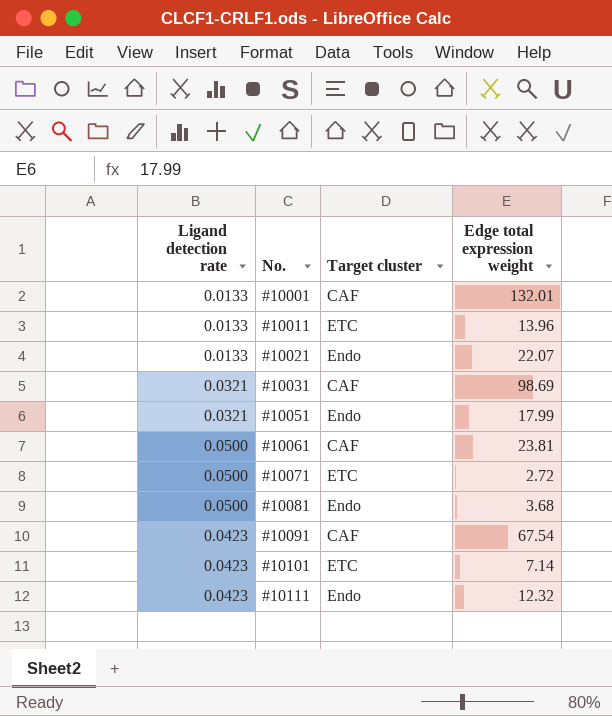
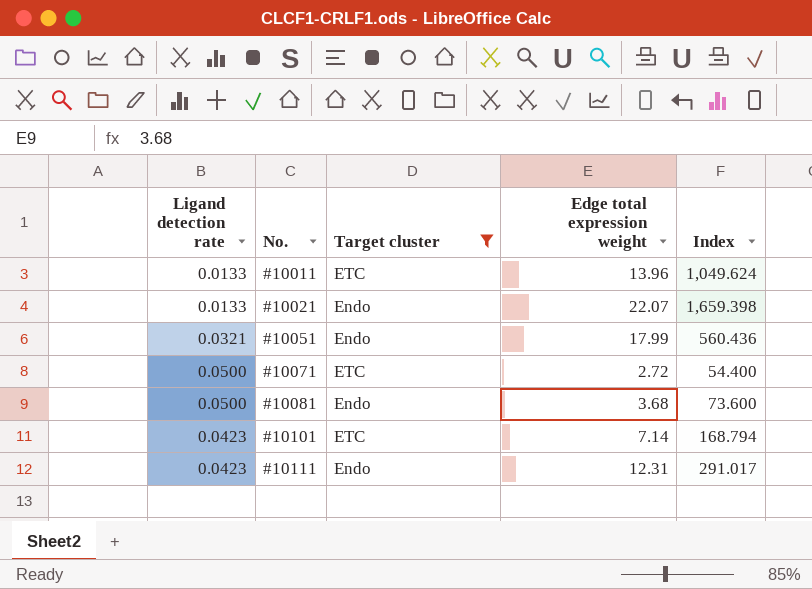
filter: none -> Target cluster != CAF
column Index | formula: none -> [Edge total expression weight] / [Ligand detection rate]
#10111 | Edge total expression weight: 12.32 -> 12.31

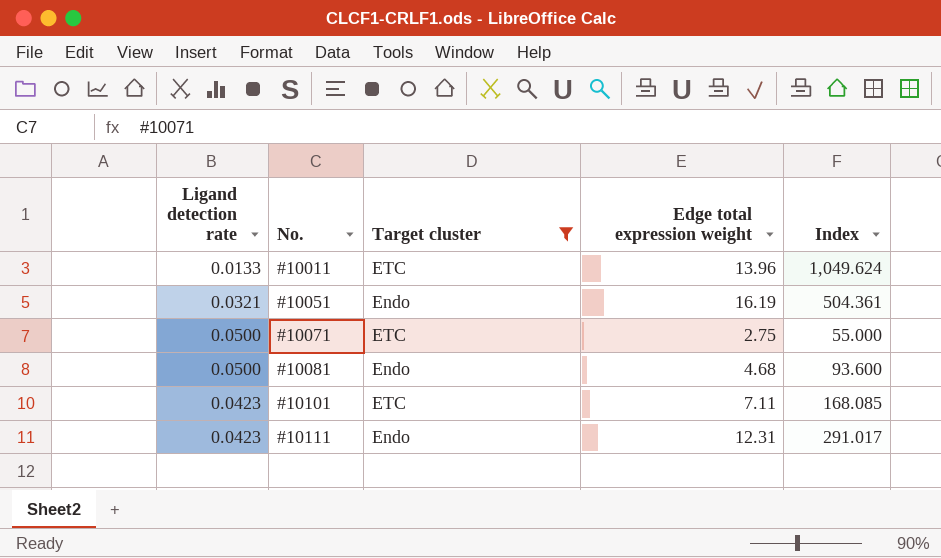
row #10021: 0.0133 | Endo | 22.07 | 1,659.398 -> none
#10051 | Edge total expression weight: 17.99 -> 16.19
#10051 | Index: 560.436 -> 504.361
#10071 | Edge total expression weight: 2.72 -> 2.75
#10071 | Index: 54.400 -> 55.000
#10081 | Edge total expression weight: 3.68 -> 4.68
#10081 | Index: 73.600 -> 93.600
#10101 | Edge total expression weight: 7.14 -> 7.11
#10101 | Index: 168.794 -> 168.085

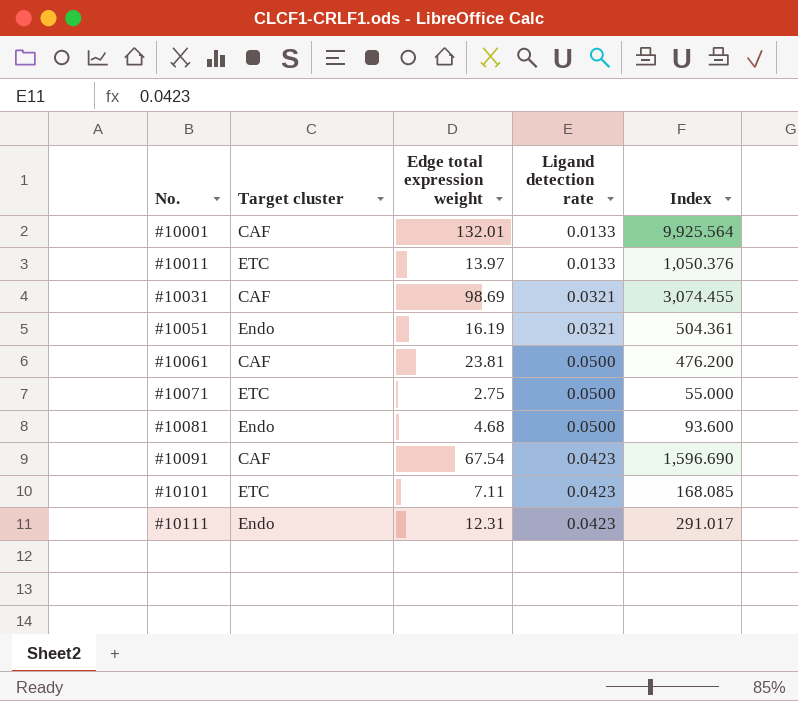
filter: Target cluster != CAF -> none
column Ligand detection rate | position: 1 -> 4
#10011 | Edge total expression weight: 13.96 -> 13.97
#10011 | Index: 1,049.624 -> 1,050.376

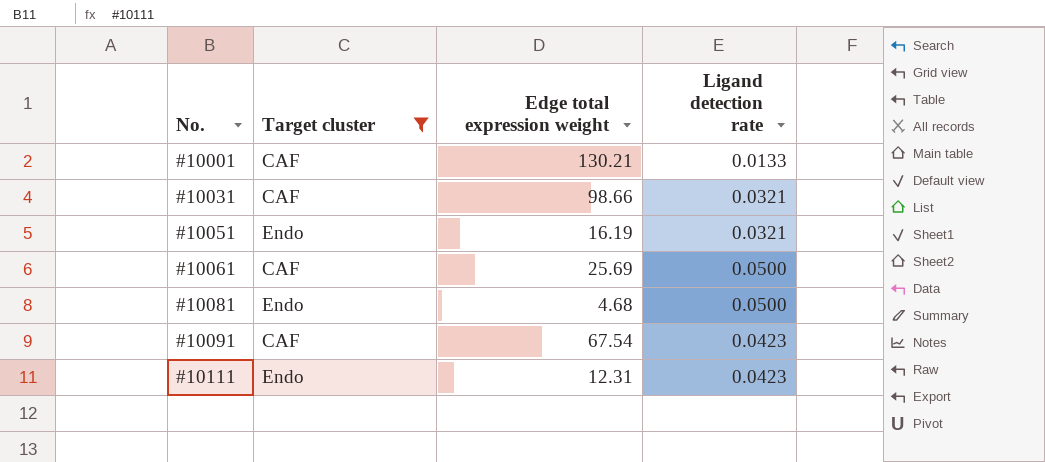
filter: none -> Target cluster != ETC
column Index | formula: [Edge total expression weight] / [Ligand detection rate] -> none
#10001 | Edge total expression weight: 132.01 -> 130.21
#10031 | Edge total expression weight: 98.69 -> 98.66
#10061 | Edge total expression weight: 23.81 -> 25.69

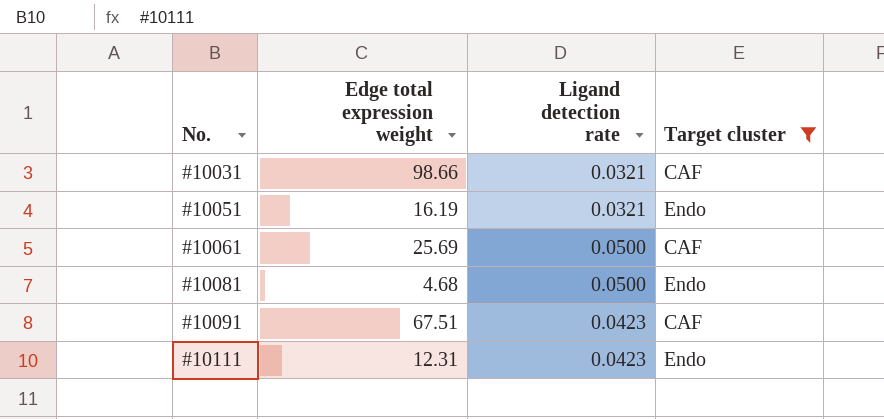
column Target cluster | position: 2 -> 4
row #10001: CAF | 130.21 | 0.0133 -> none
#10091 | Edge total expression weight: 67.54 -> 67.51

